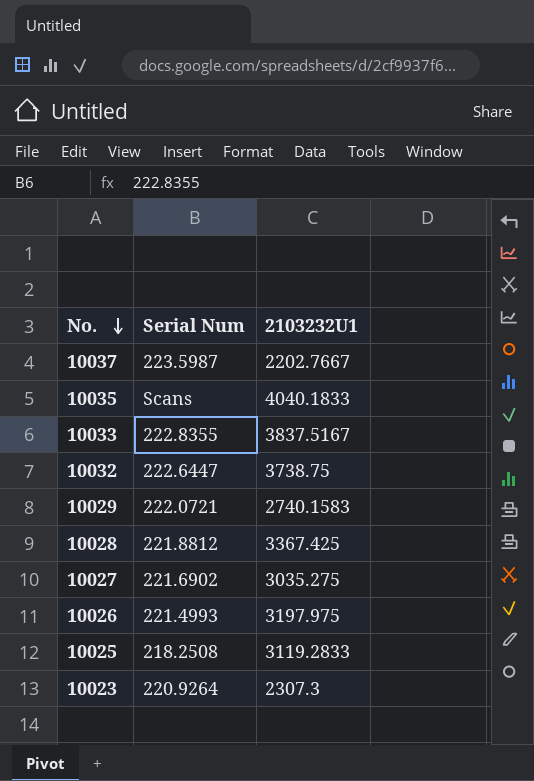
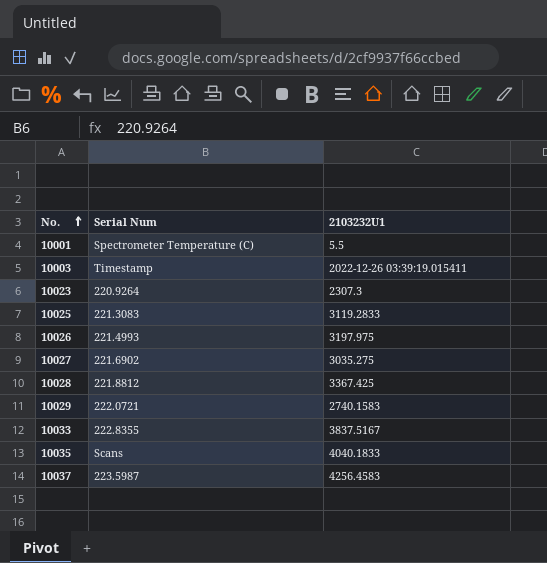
row order: No. descending -> No. ascending
row 10032: 222.6447 | 3738.75 -> none
row 10001: none -> Spectrometer Temperature (C) | 5.5
row 10003: none -> Timestamp | 2022-12-26 03:39:19.015411
10025 | Serial Num: 218.2508 -> 221.3083
10037 | 2103232U1: 2202.7667 -> 4256.4583

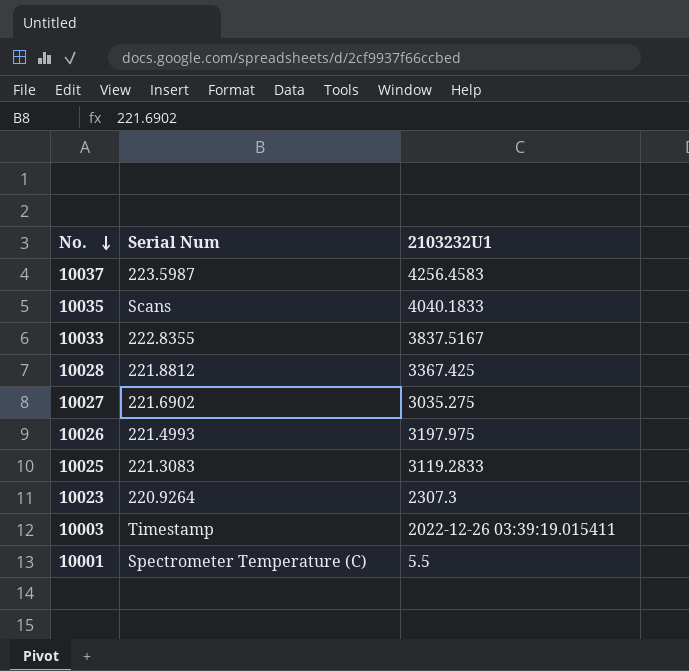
row order: No. ascending -> No. descending
row 10029: 222.0721 | 2740.1583 -> none

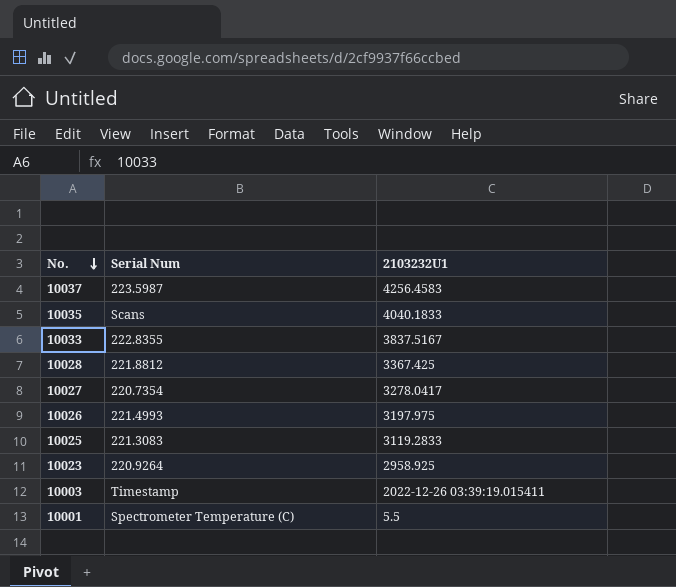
10027 | Serial Num: 221.6902 -> 220.7354
10027 | 2103232U1: 3035.275 -> 3278.0417
10023 | 2103232U1: 2307.3 -> 2958.925

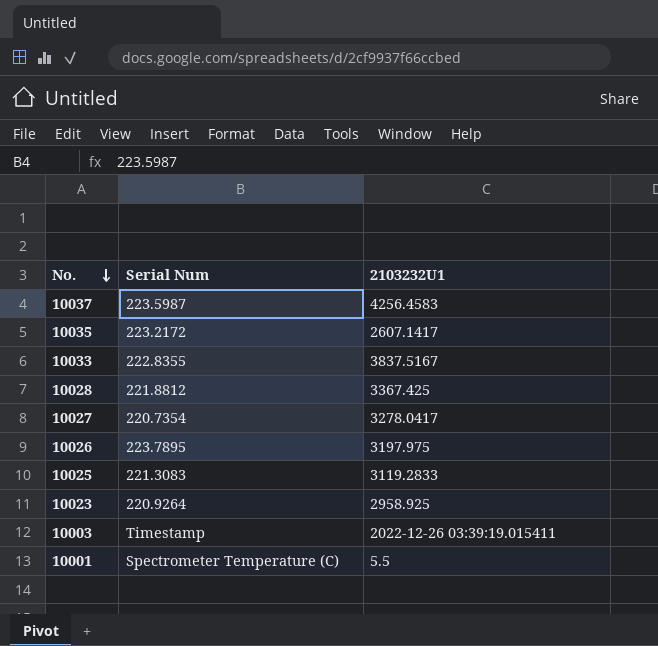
10035 | Serial Num: Scans -> 223.2172
10035 | 2103232U1: 4040.1833 -> 2607.1417
10026 | Serial Num: 221.4993 -> 223.7895

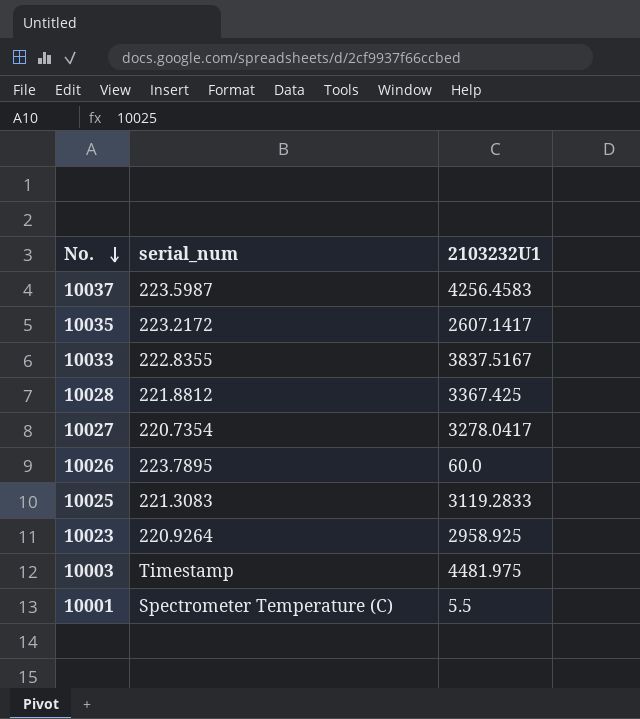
column name: Serial Num -> serial_num
10026 | 2103232U1: 3197.975 -> 60.0
10003 | 2103232U1: 2022-12-26 03:39:19.015411 -> 4481.975

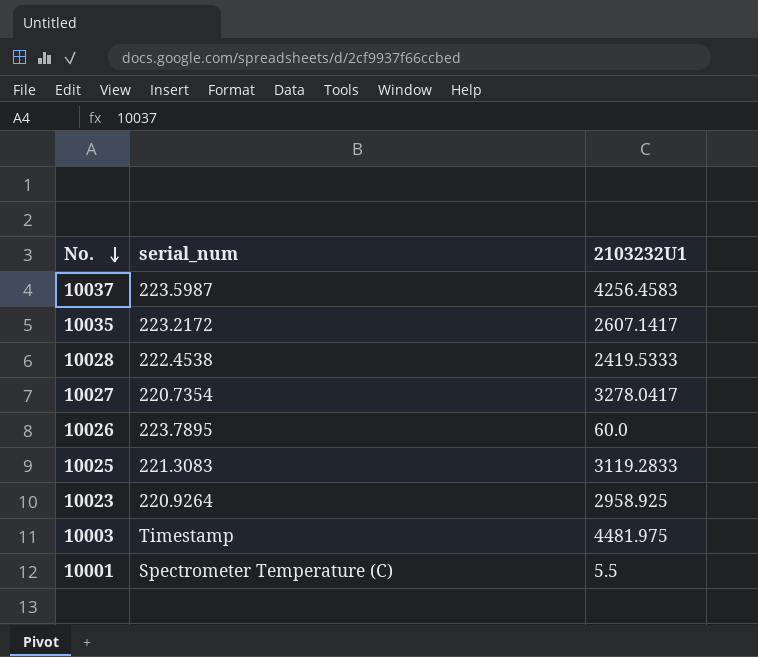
row 10033: 222.8355 | 3837.5167 -> none
10028 | serial_num: 221.8812 -> 222.4538
10028 | 2103232U1: 3367.425 -> 2419.5333

